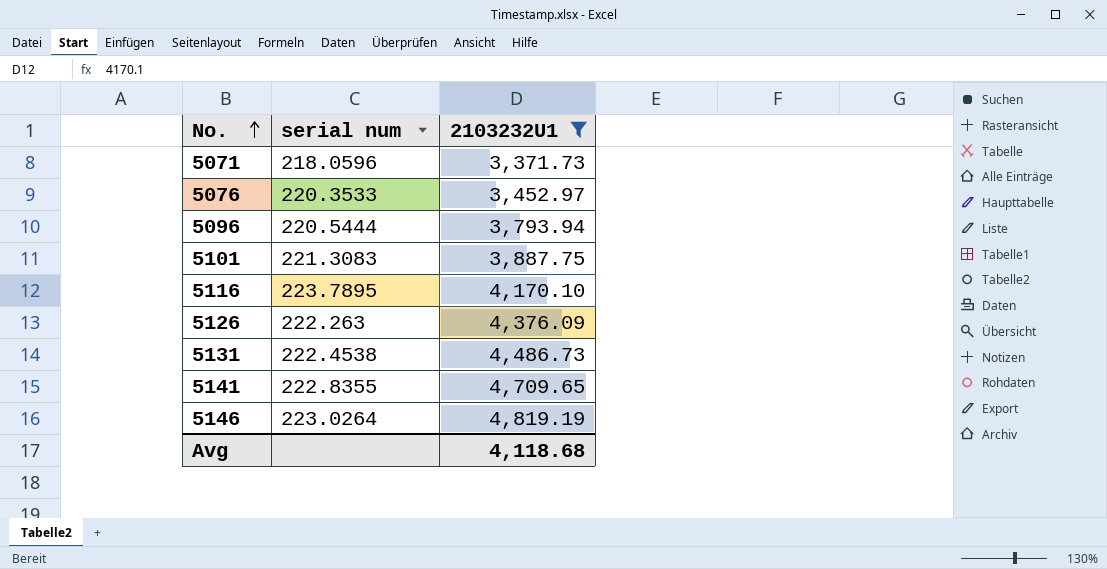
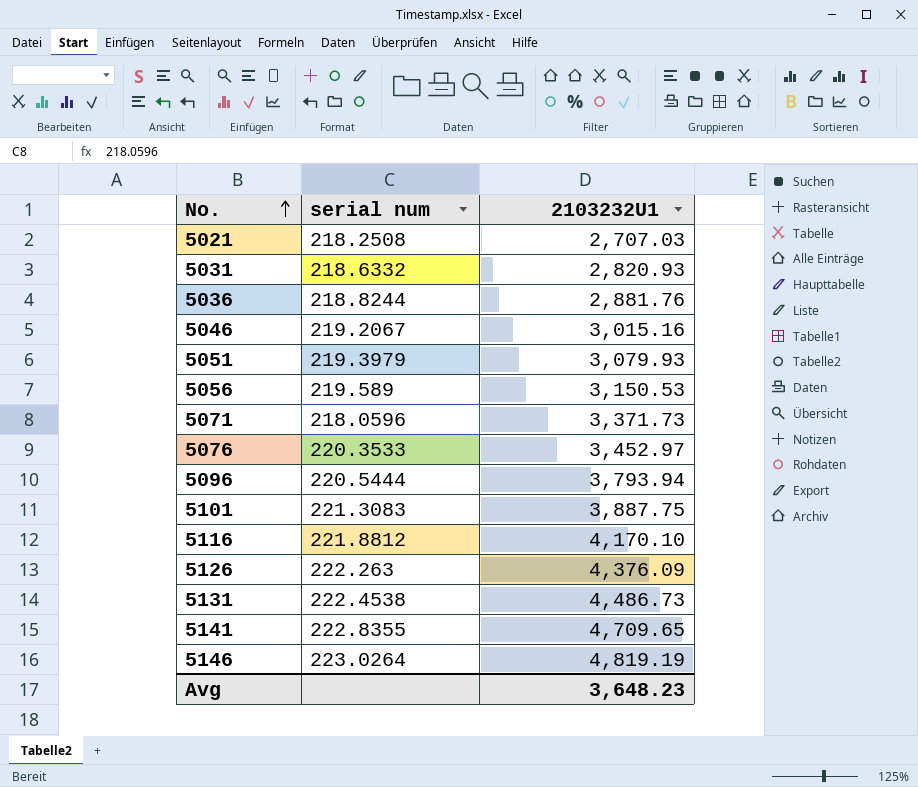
filter: 2103232U1 >= 3,371.73 -> none
5116 | serial num: 223.7895 -> 221.8812
Avg | 2103232U1: 4,118.68 -> 3,648.23

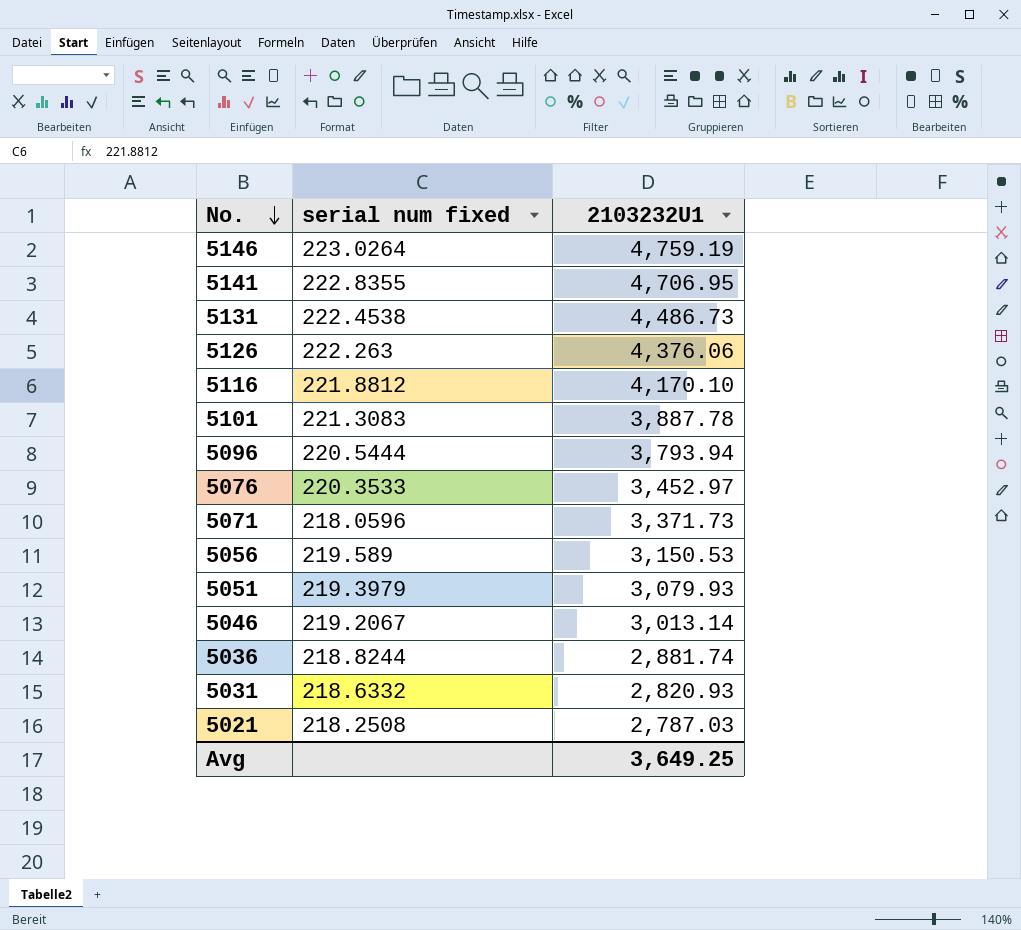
row order: No. ascending -> No. descending
column name: serial num -> serial num fixed
5146 | 2103232U1: 4,819.19 -> 4,759.19
5141 | 2103232U1: 4,709.65 -> 4,706.95
5126 | 2103232U1: 4,376.09 -> 4,376.06
5101 | 2103232U1: 3,887.75 -> 3,887.78
5046 | 2103232U1: 3,015.16 -> 3,013.14
5036 | 2103232U1: 2,881.76 -> 2,881.74
5021 | 2103232U1: 2,707.03 -> 2,787.03
Avg | 2103232U1: 3,648.23 -> 3,649.25

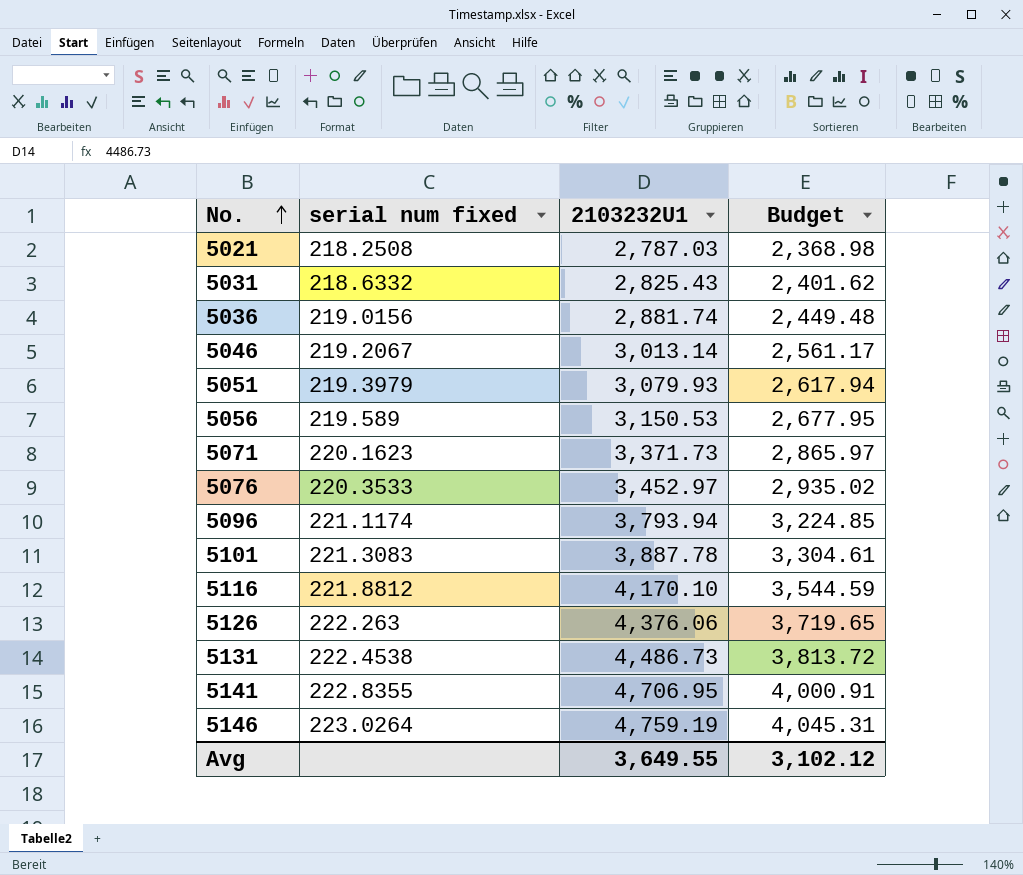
row order: No. descending -> No. ascending
column Budget | formula: none -> [2103232U1] * 0.85
5031 | 2103232U1: 2,820.93 -> 2,825.43
5036 | serial num fixed: 218.8244 -> 219.0156
5071 | serial num fixed: 218.0596 -> 220.1623
5096 | serial num fixed: 220.5444 -> 221.1174
Avg | 2103232U1: 3,649.25 -> 3,649.55

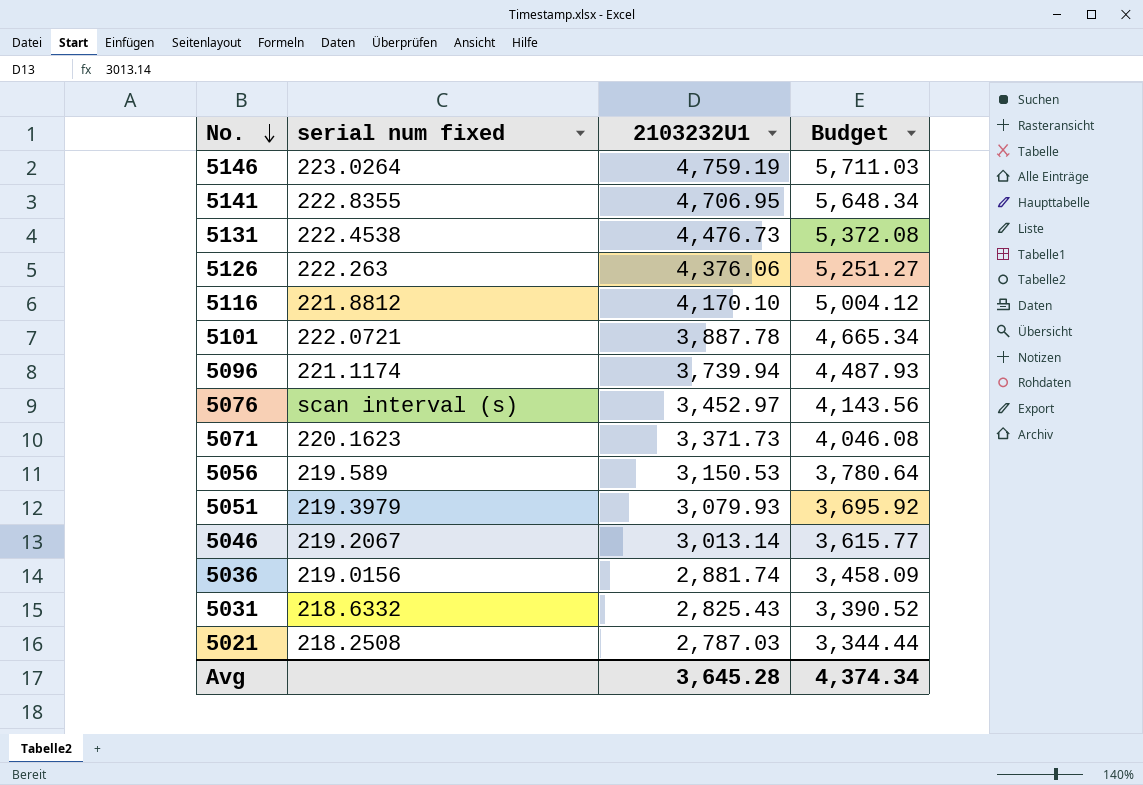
row order: No. ascending -> No. descending
column Budget | formula: [2103232U1] * 0.85 -> [2103232U1] * 1.2
5131 | 2103232U1: 4,486.73 -> 4,476.73
5101 | serial num fixed: 221.3083 -> 222.0721
5096 | 2103232U1: 3,793.94 -> 3,739.94
5076 | serial num fixed: 220.3533 -> scan interval (s)
Avg | 2103232U1: 3,649.55 -> 3,645.28
Avg | Budget: 3,102.12 -> 4,374.34

